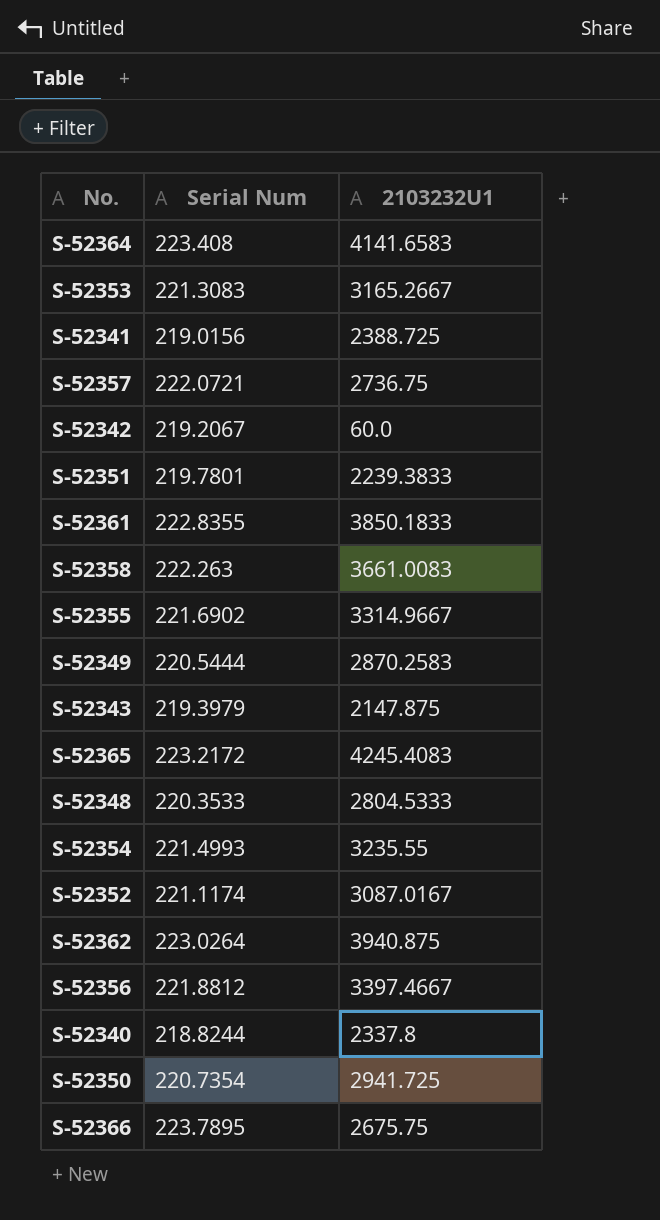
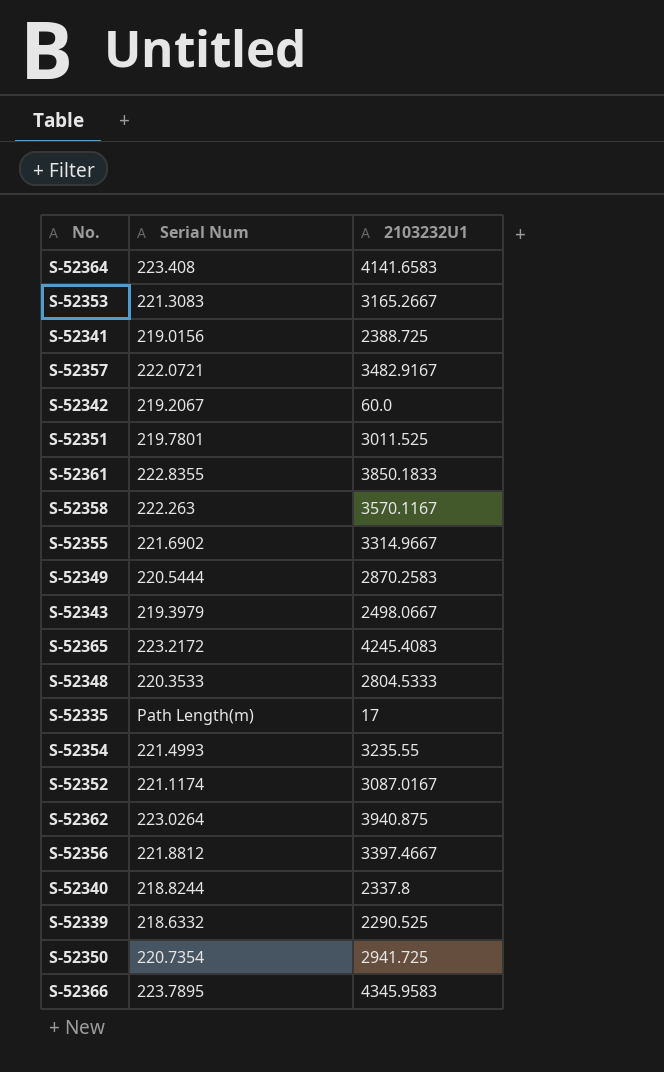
S-52357 | 2103232U1: 2736.75 -> 3482.9167
S-52351 | 2103232U1: 2239.3833 -> 3011.525
S-52358 | 2103232U1: 3661.0083 -> 3570.1167
S-52343 | 2103232U1: 2147.875 -> 2498.0667
row S-52335: none -> Path Length(m) | 17
row S-52339: none -> 218.6332 | 2290.525
S-52366 | 2103232U1: 2675.75 -> 4345.9583

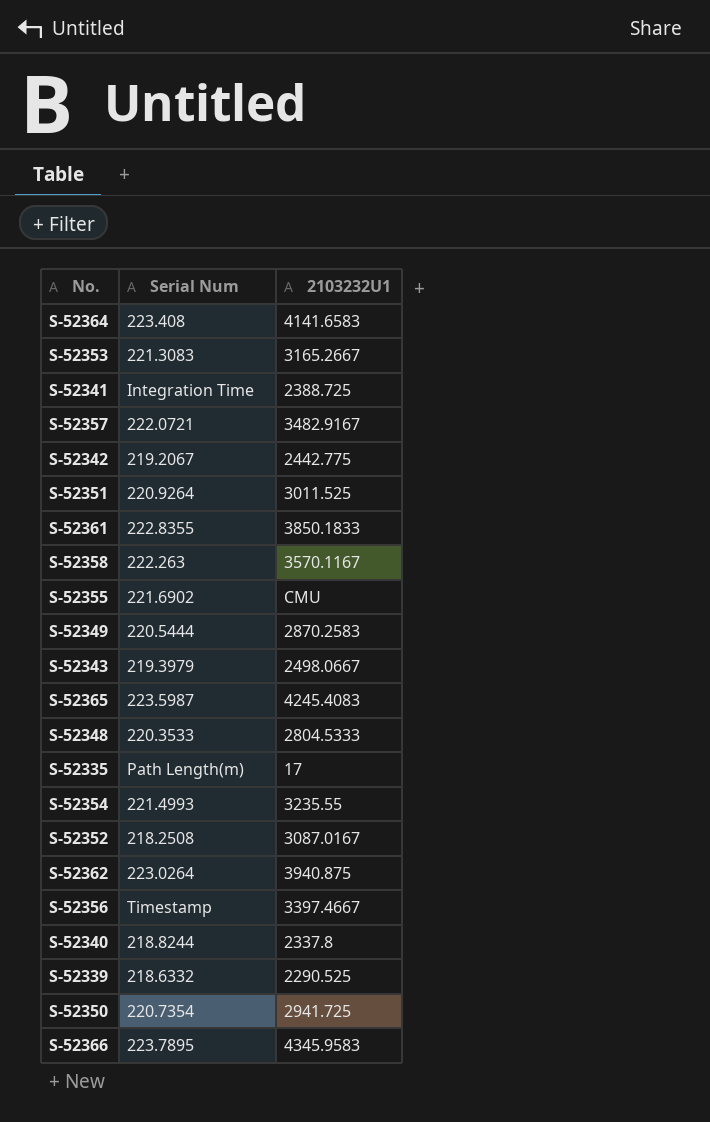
S-52341 | Serial Num: 219.0156 -> Integration Time
S-52342 | 2103232U1: 60.0 -> 2442.775
S-52351 | Serial Num: 219.7801 -> 220.9264
S-52355 | 2103232U1: 3314.9667 -> CMU
S-52365 | Serial Num: 223.2172 -> 223.5987
S-52352 | Serial Num: 221.1174 -> 218.2508
S-52356 | Serial Num: 221.8812 -> Timestamp

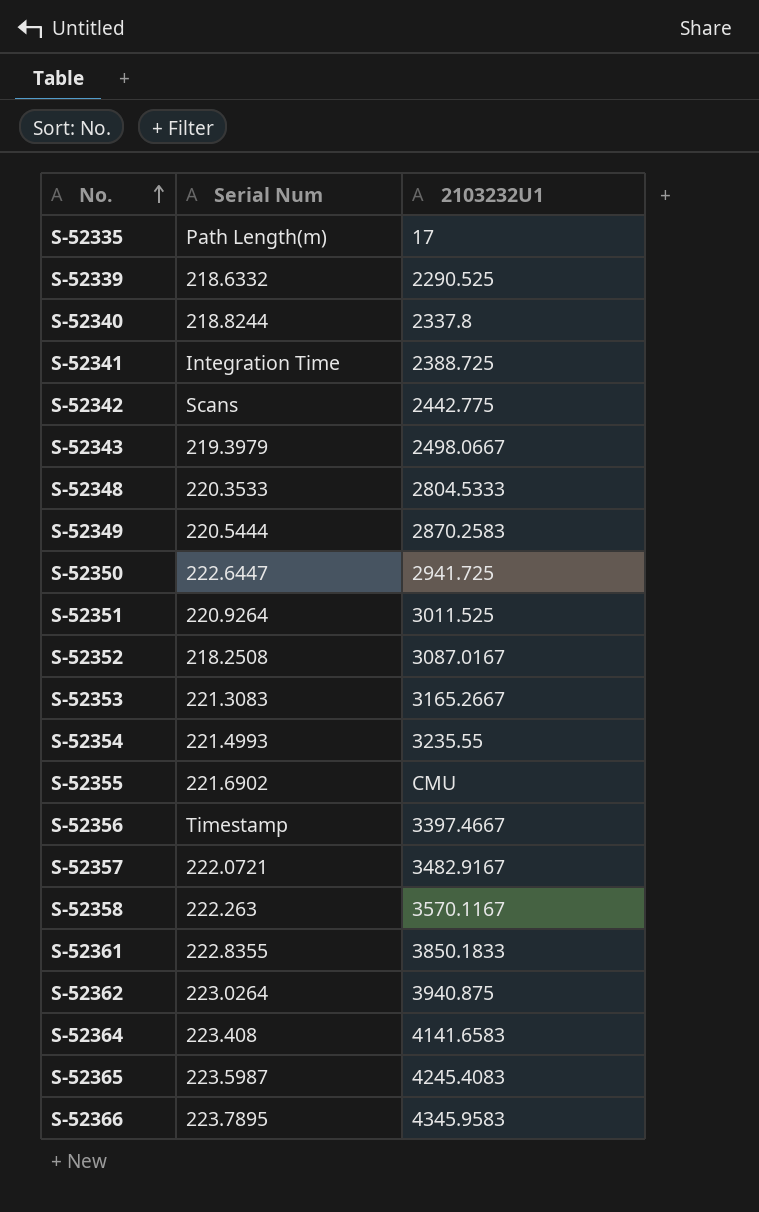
row order: none -> No. ascending
S-52342 | Serial Num: 219.2067 -> Scans
S-52350 | Serial Num: 220.7354 -> 222.6447

